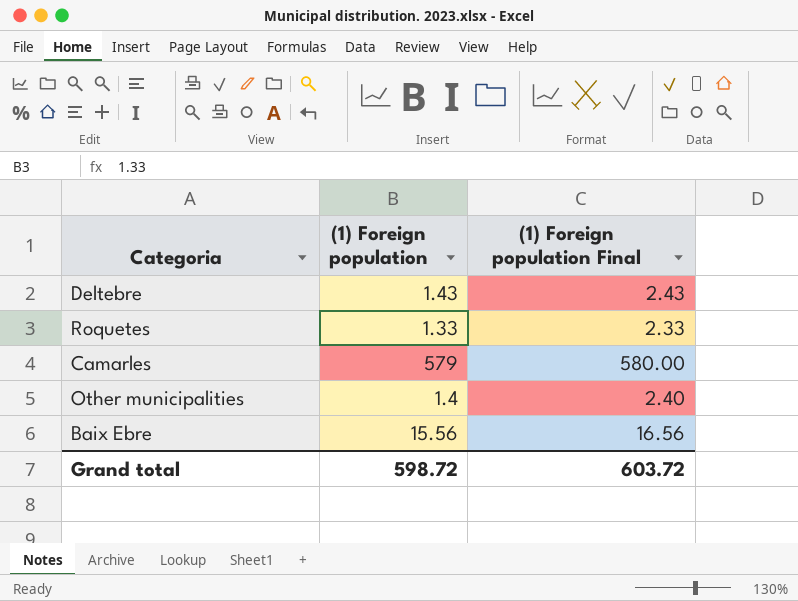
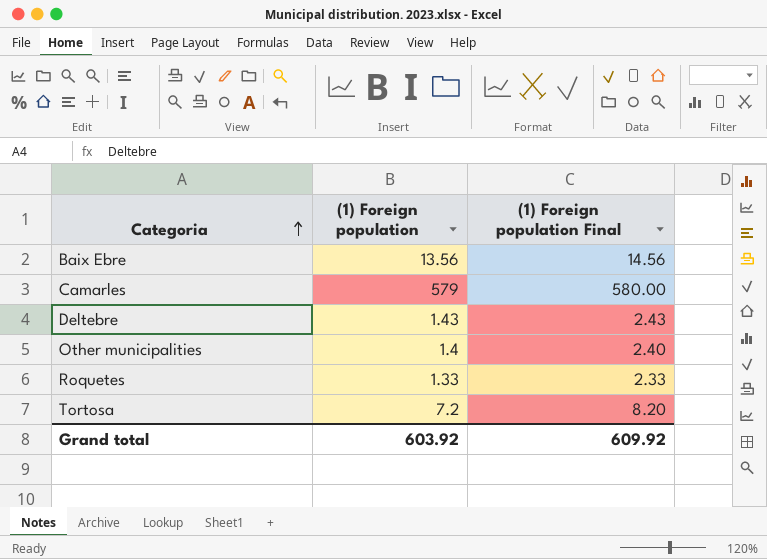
row order: none -> Categoria ascending
Baix Ebre | (1) Foreign population: 15.56 -> 13.56
Baix Ebre | (1) Foreign population Final: 16.56 -> 14.56
row Tortosa: none -> 7.2 | 8.20
Grand total | (1) Foreign population: 598.72 -> 603.92
Grand total | (1) Foreign population Final: 603.72 -> 609.92

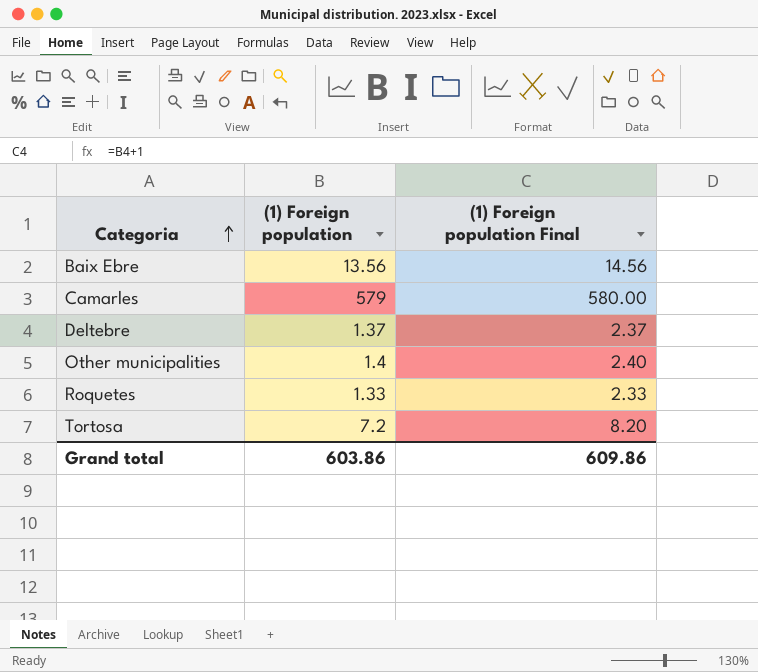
Deltebre | (1) Foreign population: 1.43 -> 1.37
Deltebre | (1) Foreign population Final: 2.43 -> 2.37
Grand total | (1) Foreign population: 603.92 -> 603.86
Grand total | (1) Foreign population Final: 609.92 -> 609.86

